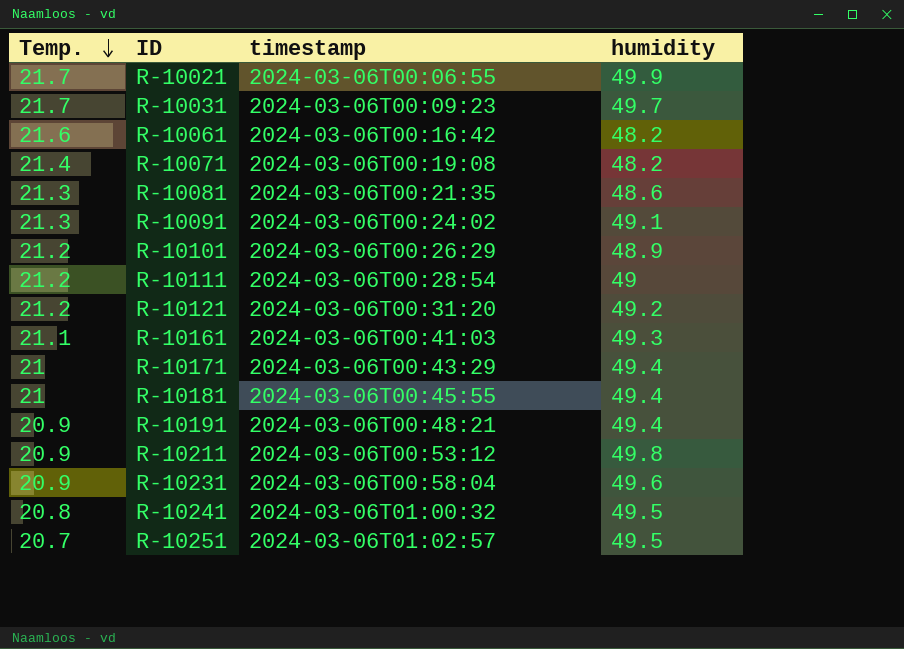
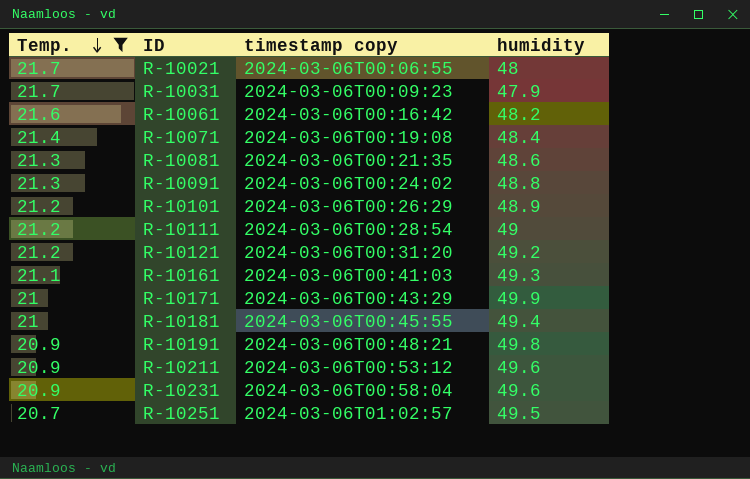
filter: none -> Temp. != 20.8
column name: timestamp -> timestamp copy
R-10021 | humidity: 49.9 -> 48
R-10031 | humidity: 49.7 -> 47.9
R-10071 | humidity: 48.2 -> 48.4
R-10091 | humidity: 49.1 -> 48.8
R-10171 | humidity: 49.4 -> 49.9
R-10191 | humidity: 49.4 -> 49.8
R-10211 | humidity: 49.8 -> 49.6

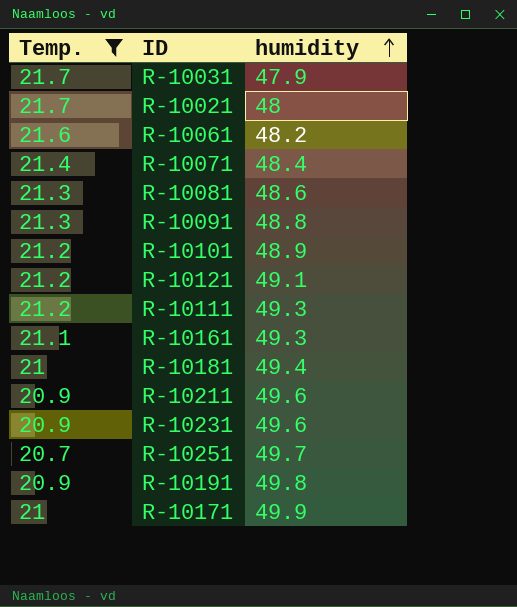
row order: Temp. descending -> humidity ascending
column timestamp copy | position: 3 -> none
R-10121 | humidity: 49.2 -> 49.1
R-10111 | humidity: 49 -> 49.3
R-10251 | humidity: 49.5 -> 49.7

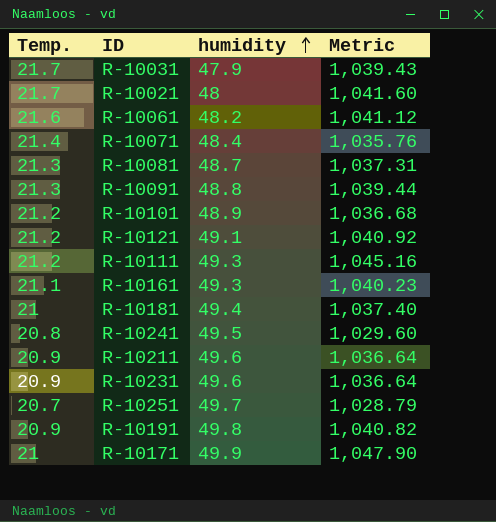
filter: Temp. != 20.8 -> none
column Metric | formula: none -> [Temp.] * [humidity]
R-10081 | humidity: 48.6 -> 48.7

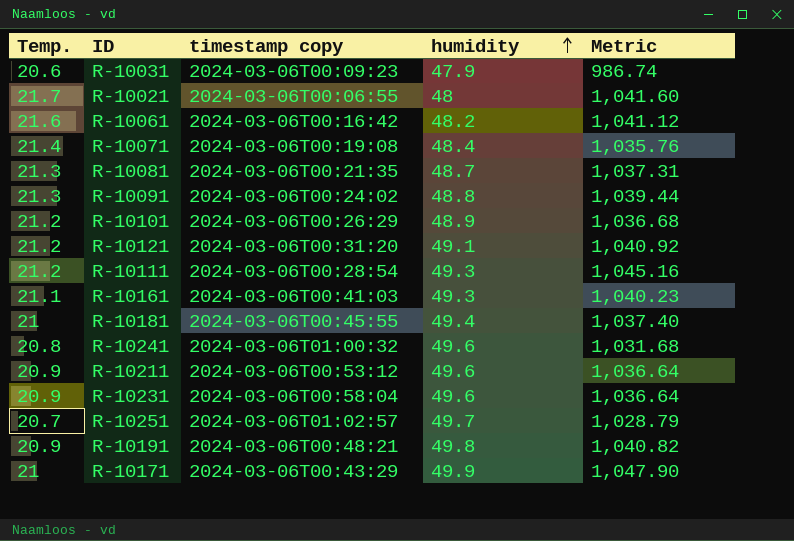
column timestamp copy | position: none -> 3
R-10031 | Temp.: 21.7 -> 20.6
R-10031 | Metric: 1,039.43 -> 986.74
R-10241 | humidity: 49.5 -> 49.6
R-10241 | Metric: 1,029.60 -> 1,031.68

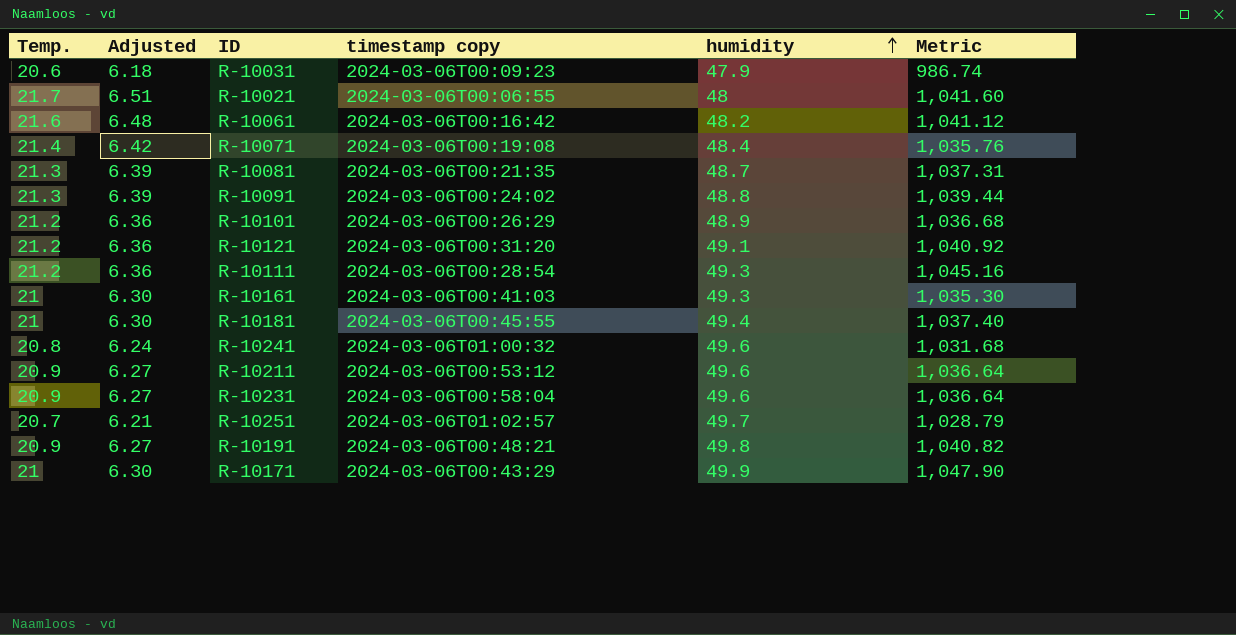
column Adjusted | formula: none -> [Temp.] * 0.3
R-10161 | Temp.: 21.1 -> 21
R-10161 | Metric: 1,040.23 -> 1,035.30

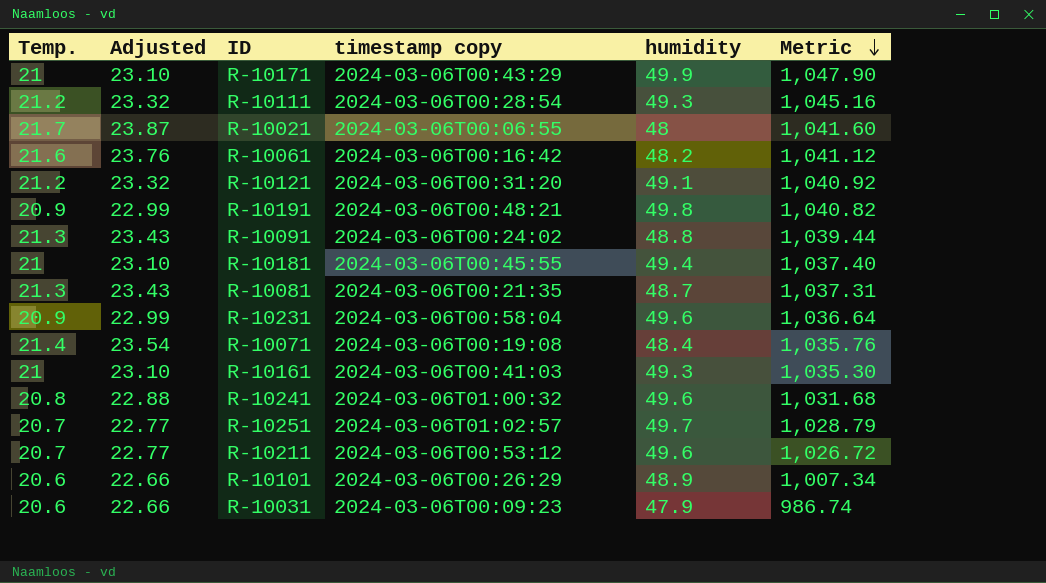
row order: humidity ascending -> Metric descending
column Adjusted | formula: [Temp.] * 0.3 -> [Temp.] * 1.1
R-10211 | Temp.: 20.9 -> 20.7
R-10211 | Metric: 1,036.64 -> 1,026.72
R-10101 | Temp.: 21.2 -> 20.6
R-10101 | Metric: 1,036.68 -> 1,007.34

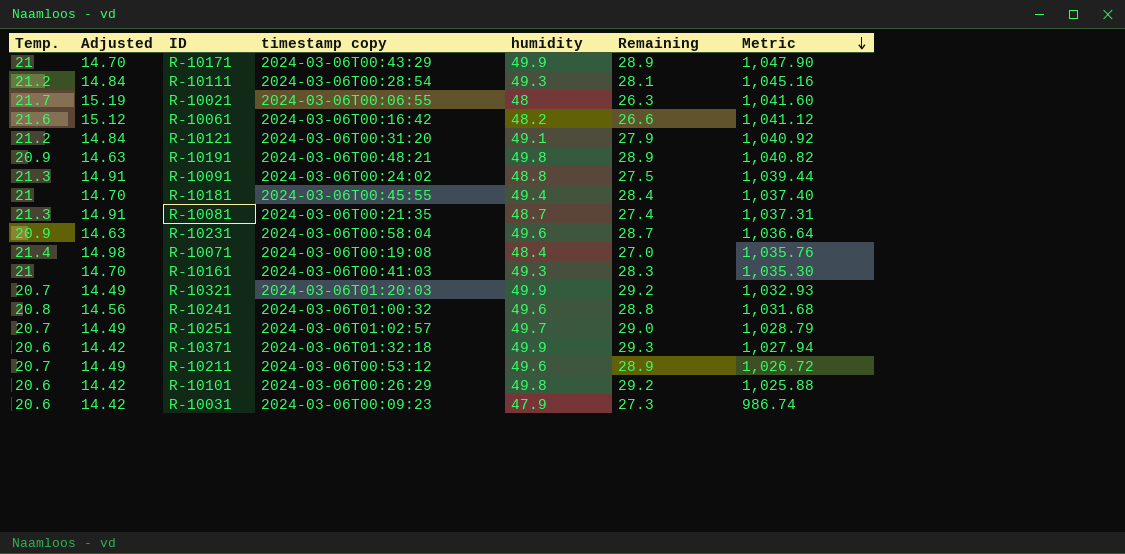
column Adjusted | formula: [Temp.] * 1.1 -> [Temp.] * 0.7
column Remaining | formula: none -> [humidity] - [Temp.]
row R-10321: none -> 20.7 | 14.49 | 2024-03-06T01:20:03 | 49.9 | 29.2 | 1,032.93
row R-10371: none -> 20.6 | 14.42 | 2024-03-06T01:32:18 | 49.9 | 29.3 | 1,027.94
R-10101 | humidity: 48.9 -> 49.8
R-10101 | Metric: 1,007.34 -> 1,025.88

